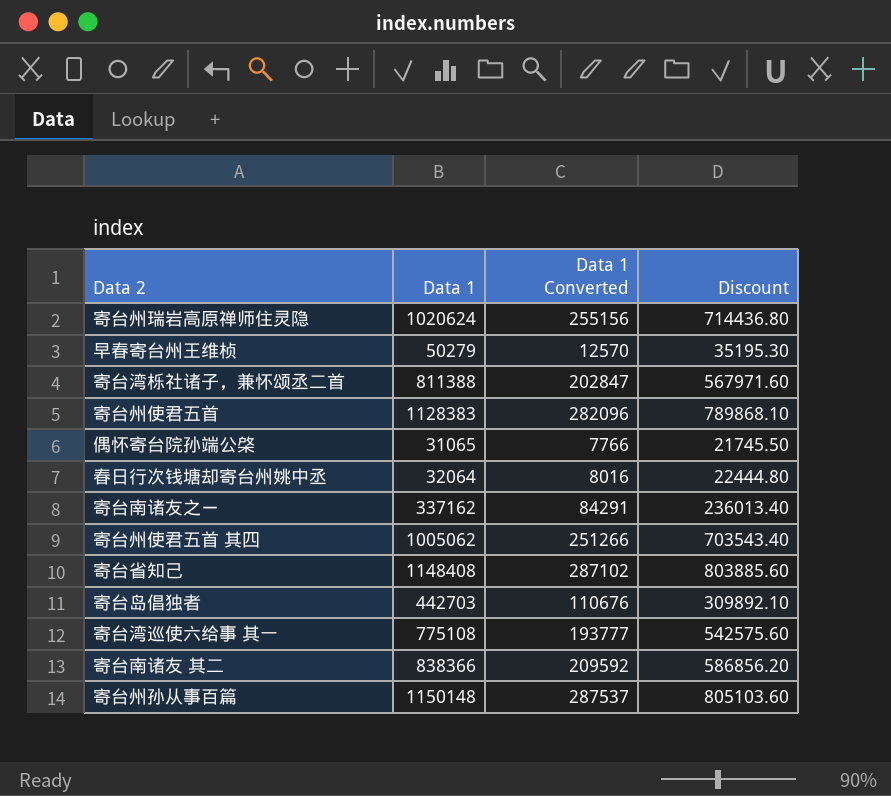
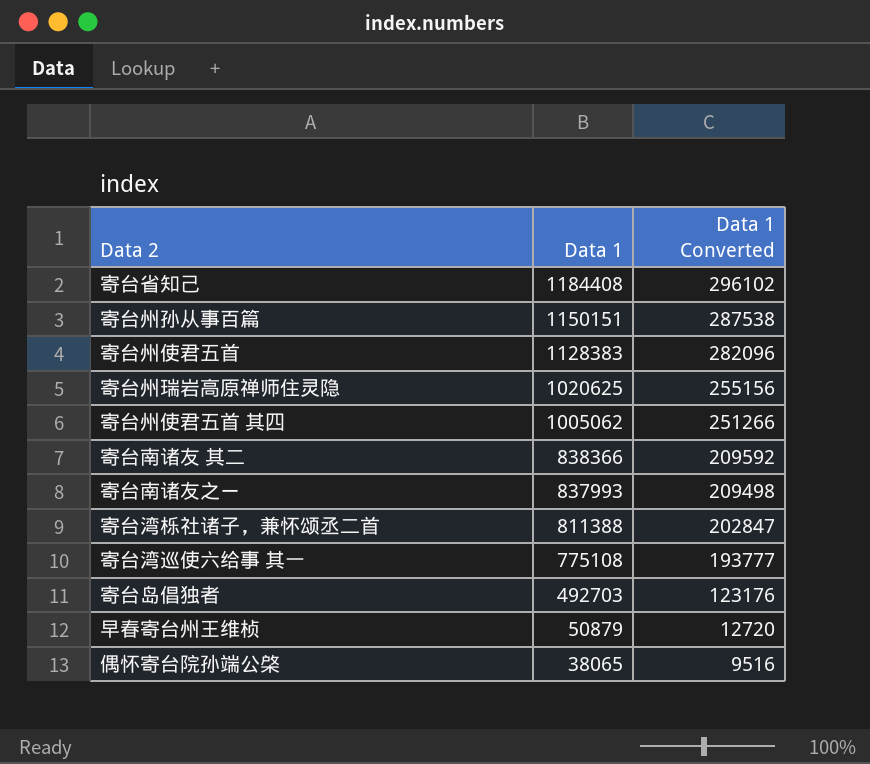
row order: none -> Data 1 descending
column Discount | formula: [Data 1] * 0.7 -> none
row 春日行次钱塘却寄台州姚中丞: 32064 | 8016 | 22444.80 -> none
寄台省知己 | Data 1: 1148408 -> 1184408
寄台省知己 | Data 1 Converted: 287102 -> 296102
寄台州孙从事百篇 | Data 1: 1150148 -> 1150151
寄台州孙从事百篇 | Data 1 Converted: 287537 -> 287538
寄台州瑞岩高原禅师住灵隐 | Data 1: 1020624 -> 1020625
寄台南诸友之ㄧ | Data 1: 337162 -> 837993
寄台南诸友之ㄧ | Data 1 Converted: 84291 -> 209498
寄台岛倡独者 | Data 1: 442703 -> 492703
寄台岛倡独者 | Data 1 Converted: 110676 -> 123176
早春寄台州王维桢 | Data 1: 50279 -> 50879
早春寄台州王维桢 | Data 1 Converted: 12570 -> 12720
偶怀寄台院孙端公棨 | Data 1: 31065 -> 38065
偶怀寄台院孙端公棨 | Data 1 Converted: 7766 -> 9516

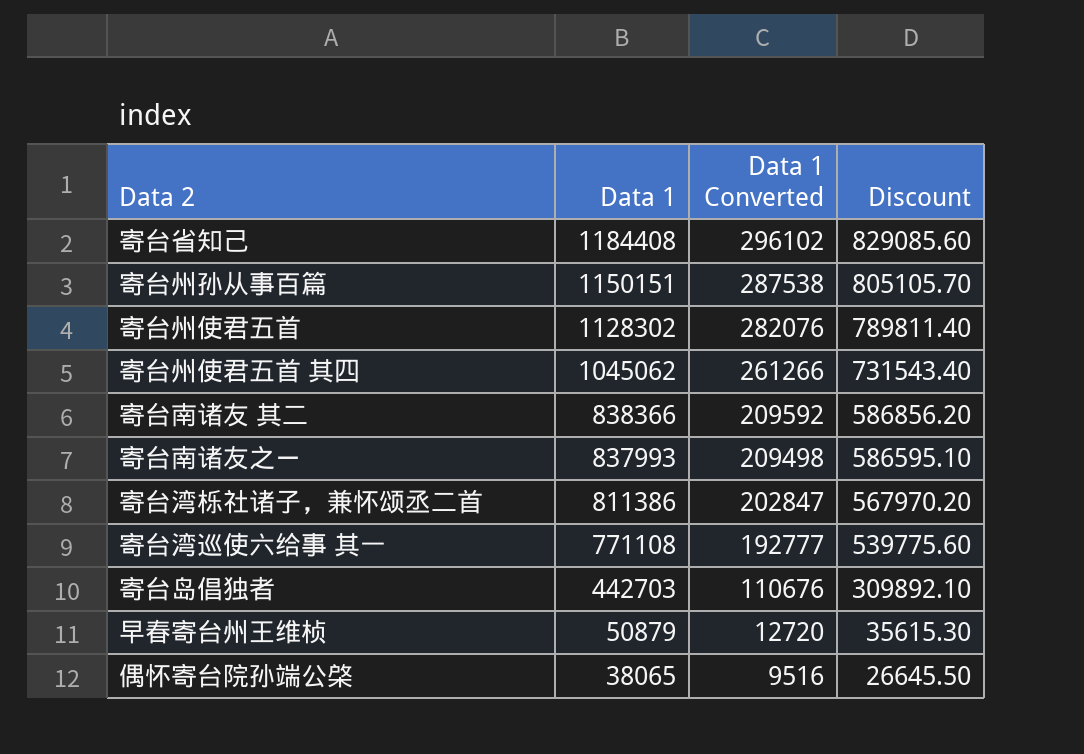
column Discount | formula: none -> [Data 1] * 0.7
row 寄台州瑞岩高原禅师住灵隐: 1020625 | 255156 -> none
寄台州使君五首 | Data 1: 1128383 -> 1128302
寄台州使君五首 | Data 1 Converted: 282096 -> 282076
寄台州使君五首 其四 | Data 1: 1005062 -> 1045062
寄台州使君五首 其四 | Data 1 Converted: 251266 -> 261266
寄台湾栎社诸子，兼怀颂丞二首 | Data 1: 811388 -> 811386
寄台湾巡使六给事 其一 | Data 1: 775108 -> 771108
寄台湾巡使六给事 其一 | Data 1 Converted: 193777 -> 192777
寄台岛倡独者 | Data 1: 492703 -> 442703
寄台岛倡独者 | Data 1 Converted: 123176 -> 110676

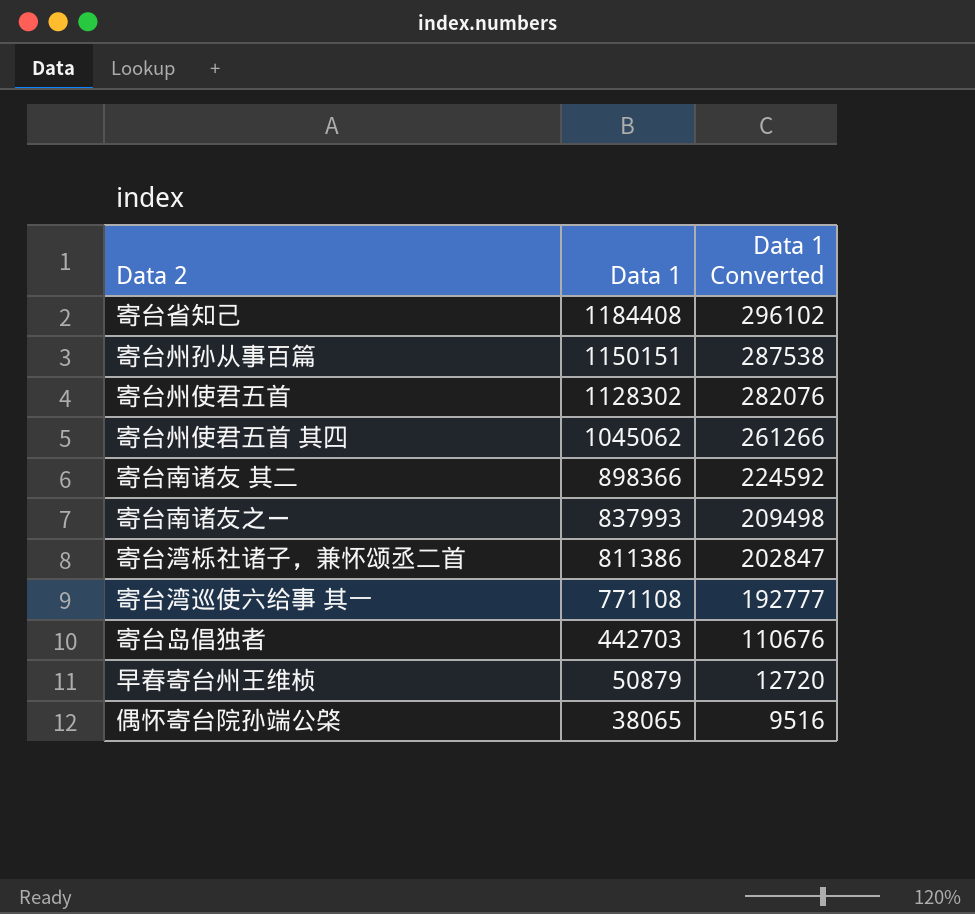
column Discount | formula: [Data 1] * 0.7 -> none
寄台南诸友 其二 | Data 1: 838366 -> 898366
寄台南诸友 其二 | Data 1 Converted: 209592 -> 224592

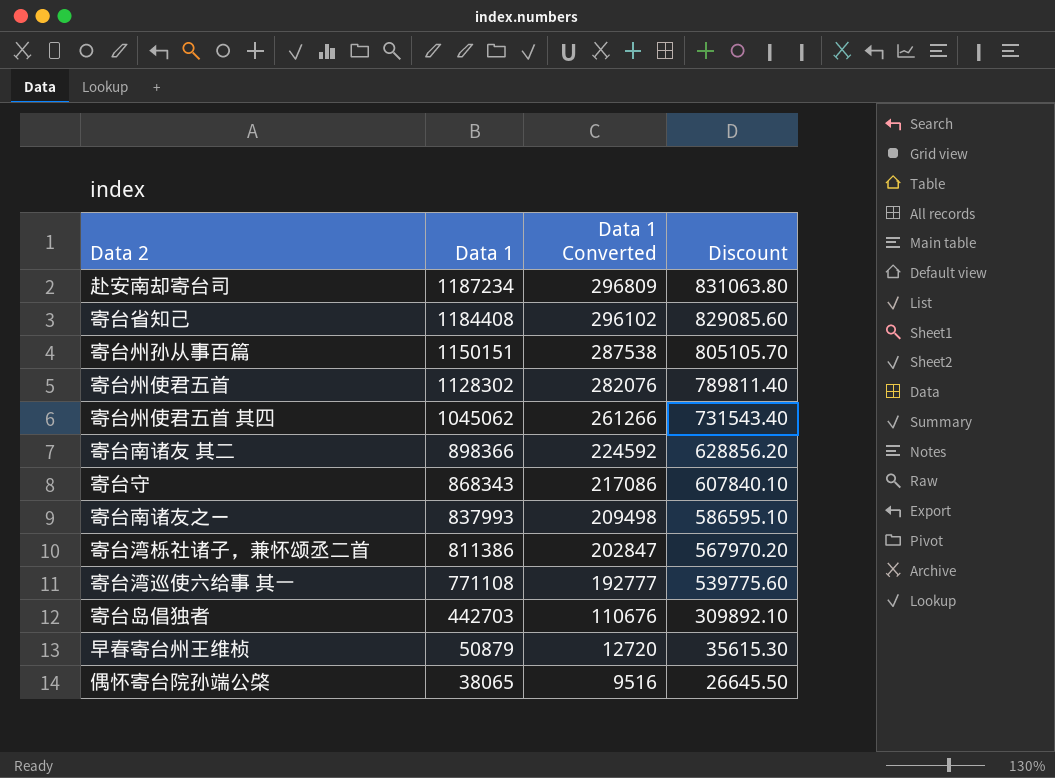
column Discount | formula: none -> [Data 1] * 0.7
row 赴安南却寄台司: none -> 1187234 | 296809 | 831063.80
row 寄台守: none -> 868343 | 217086 | 607840.10

